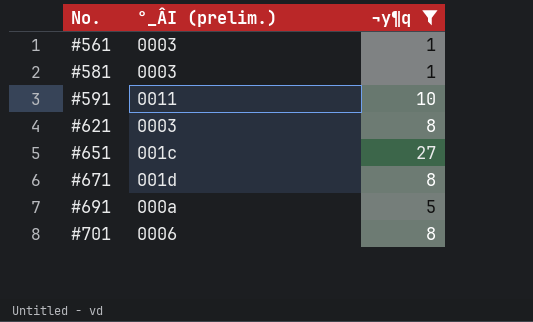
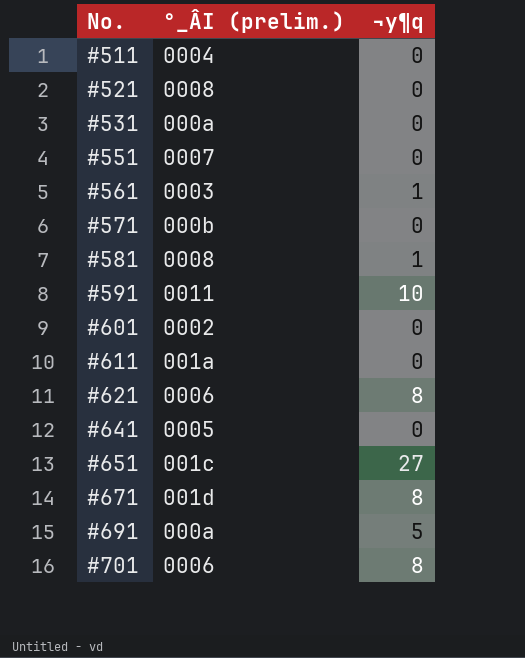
filter: ¬y¶q != 0 -> none
#581 | °_ÂI (prelim.): 0003 -> 0008
#621 | °_ÂI (prelim.): 0003 -> 0006

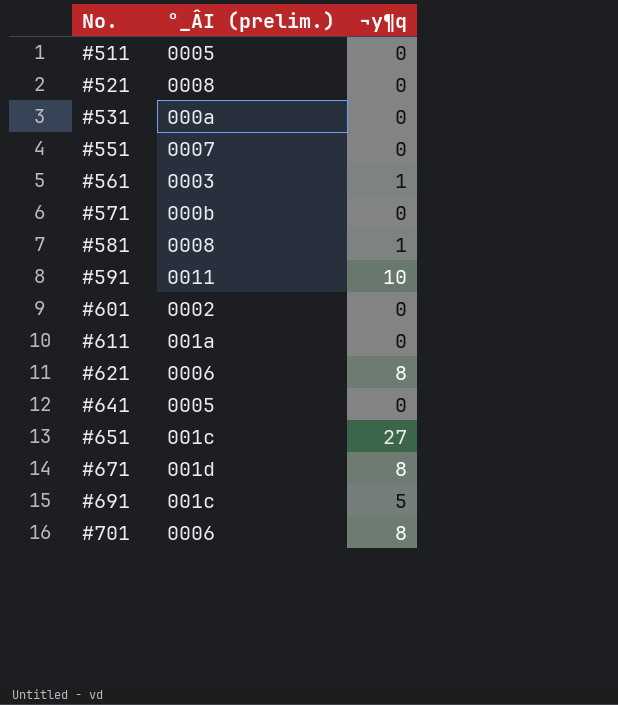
#511 | °_ÂI (prelim.): 0004 -> 0005
#691 | °_ÂI (prelim.): 000a -> 001c

